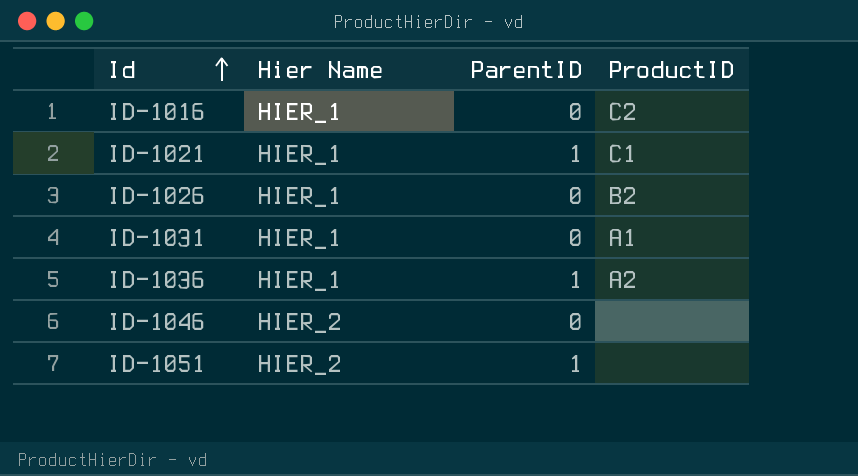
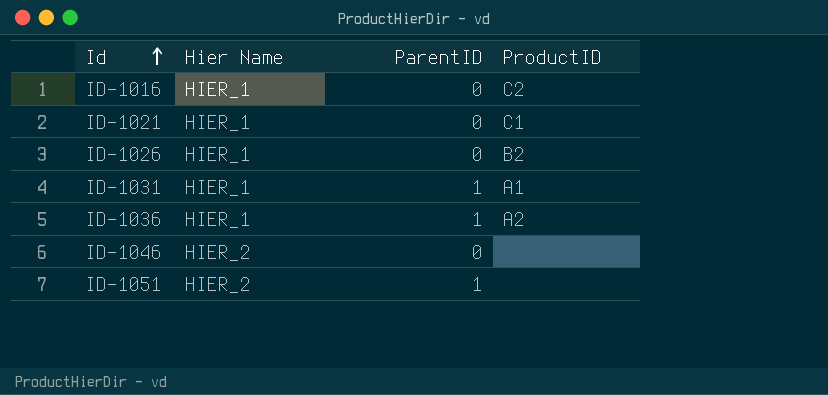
ID-1021 | ParentID: 1 -> 0
ID-1031 | ParentID: 0 -> 1

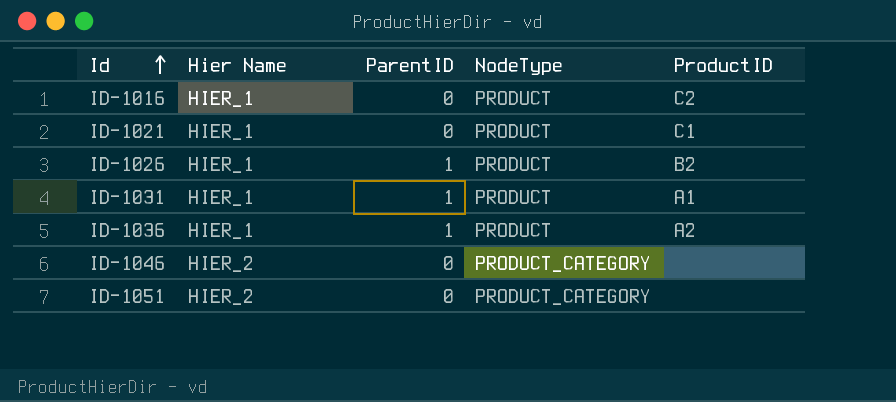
column NodeType | position: none -> 4
ID-1026 | ParentID: 0 -> 1
ID-1051 | ParentID: 1 -> 0

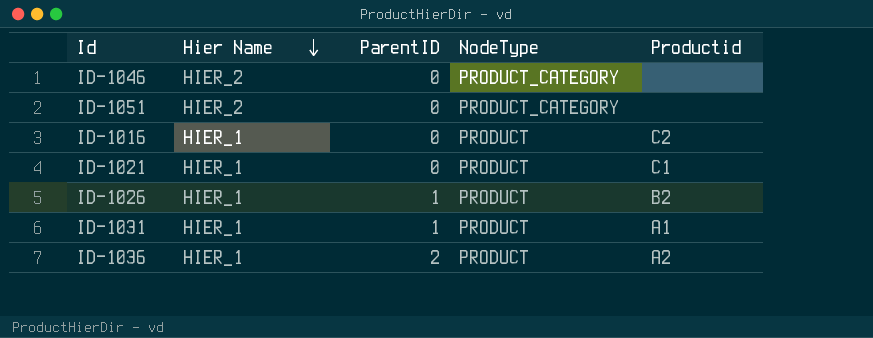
row order: Id ascending -> Hier Name descending
column name: ProductID -> Productid
ID-1036 | ParentID: 1 -> 2

